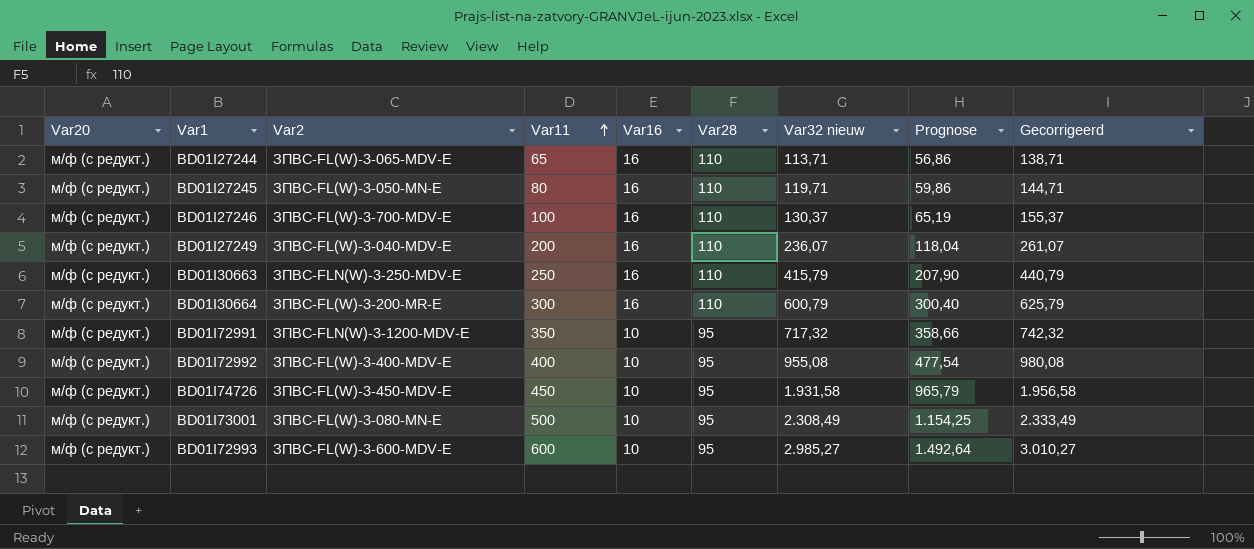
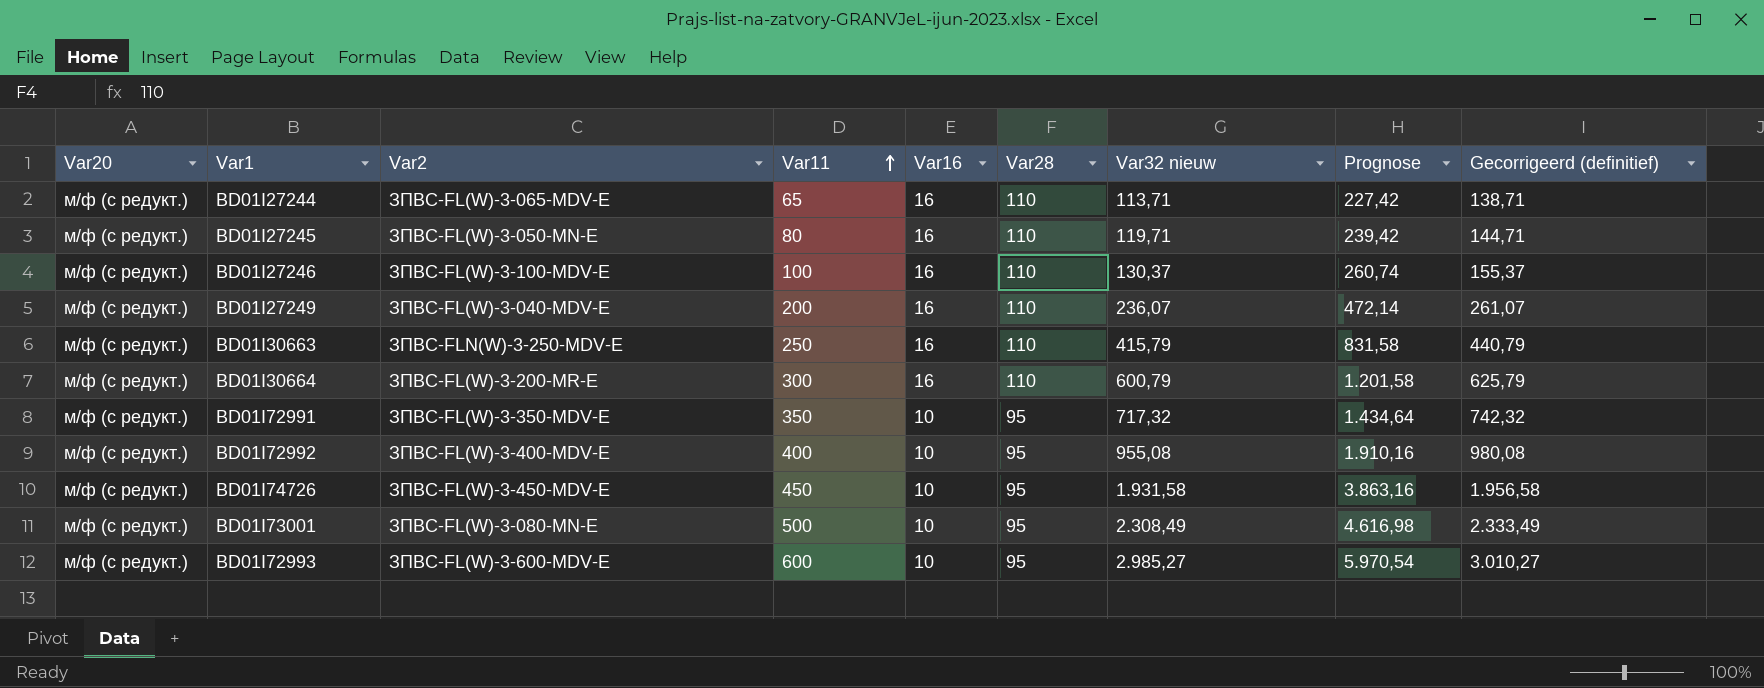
column Prognose | formula: [Var32 nieuw] * 0,5 -> [Var32 nieuw] * 2
column name: Gecorrigeerd -> Gecorrigeerd (definitief)
BD01I27246 | Var2: ЗПВС-FL(W)-3-700-MDV-E -> ЗПВС-FL(W)-3-100-MDV-E
BD01I72991 | Var2: ЗПВС-FLN(W)-3-1200-MDV-E -> ЗПВС-FL(W)-3-350-MDV-E

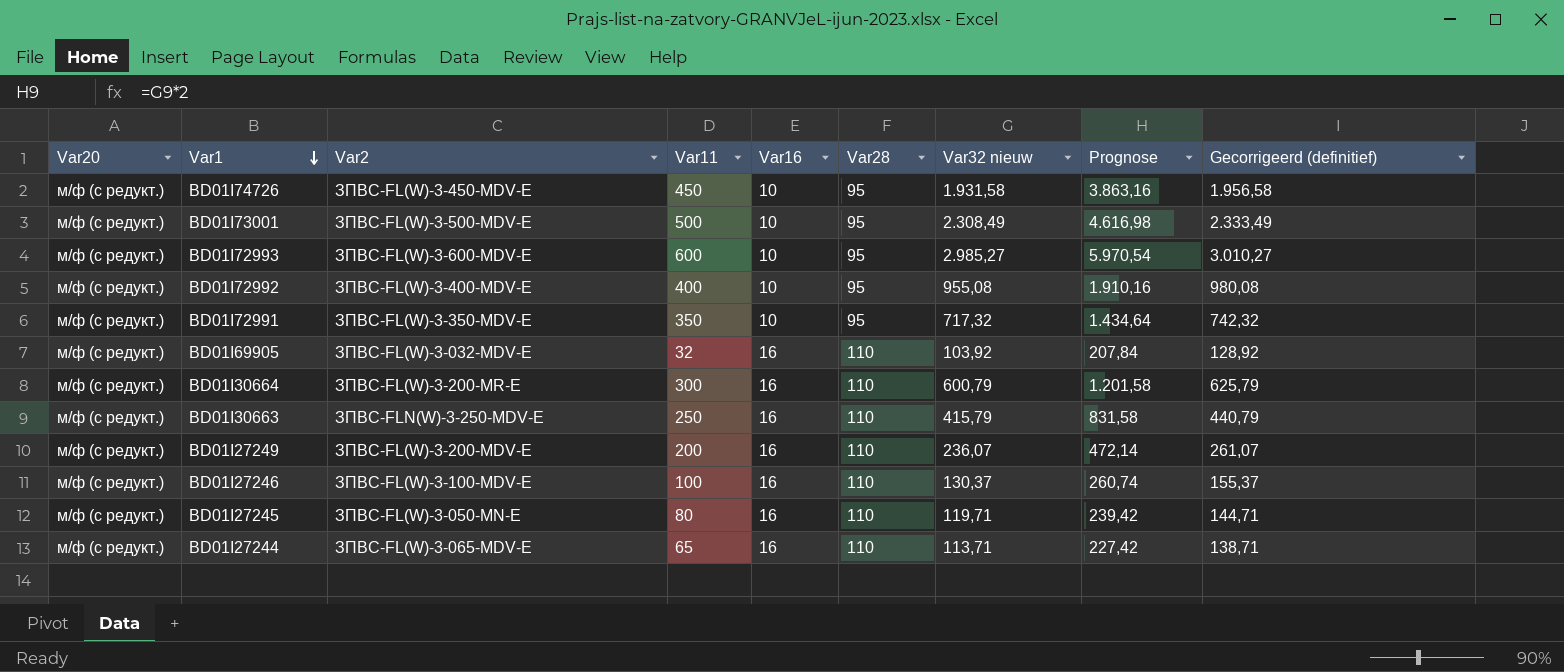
row order: Var11 ascending -> Var1 descending
BD01I73001 | Var2: ЗПВС-FL(W)-3-080-MN-E -> ЗПВС-FL(W)-3-500-MDV-E
row BD01I69905: none -> м/ф (с редукт.) | ЗПВС-FL(W)-3-032-MDV-E | 32 | 16 | 110 | 103,92 | 207,84 | 128,92
BD01I27249 | Var2: ЗПВС-FL(W)-3-040-MDV-E -> ЗПВС-FL(W)-3-200-MDV-E

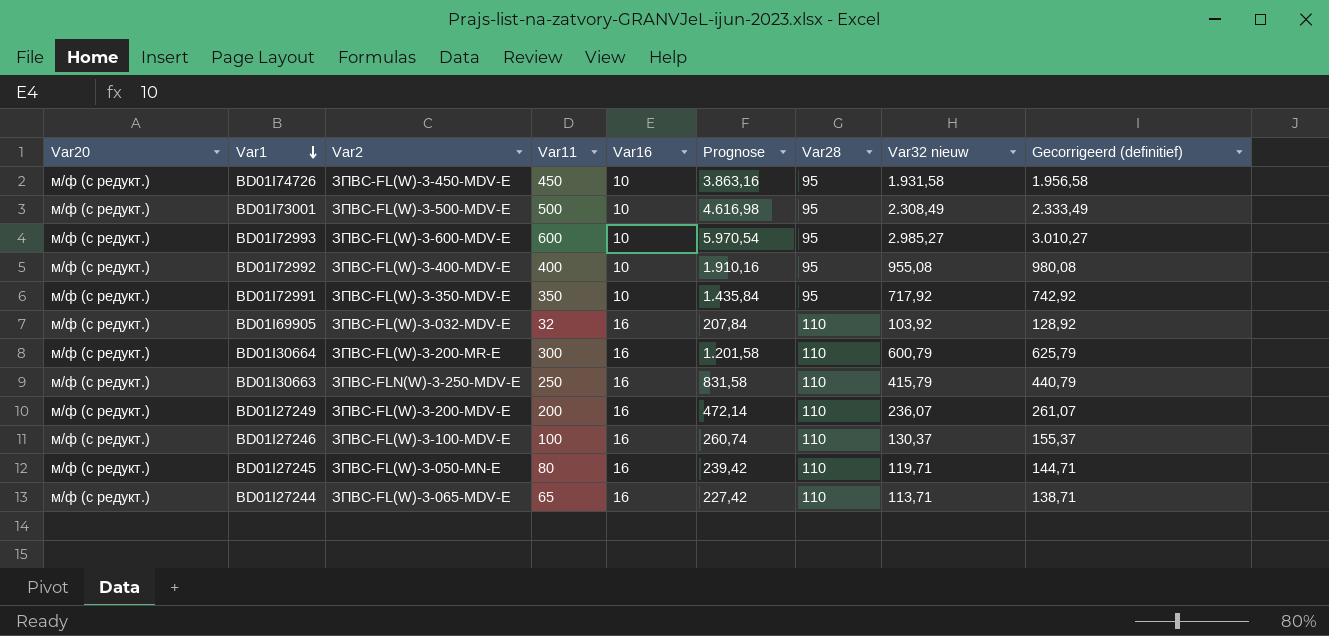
column Prognose | position: 8 -> 6
BD01I72991 | Prognose: 1.434,64 -> 1.435,84
BD01I72991 | Var32 nieuw: 717,32 -> 717,92
BD01I72991 | Gecorrigeerd (definitief): 742,32 -> 742,92

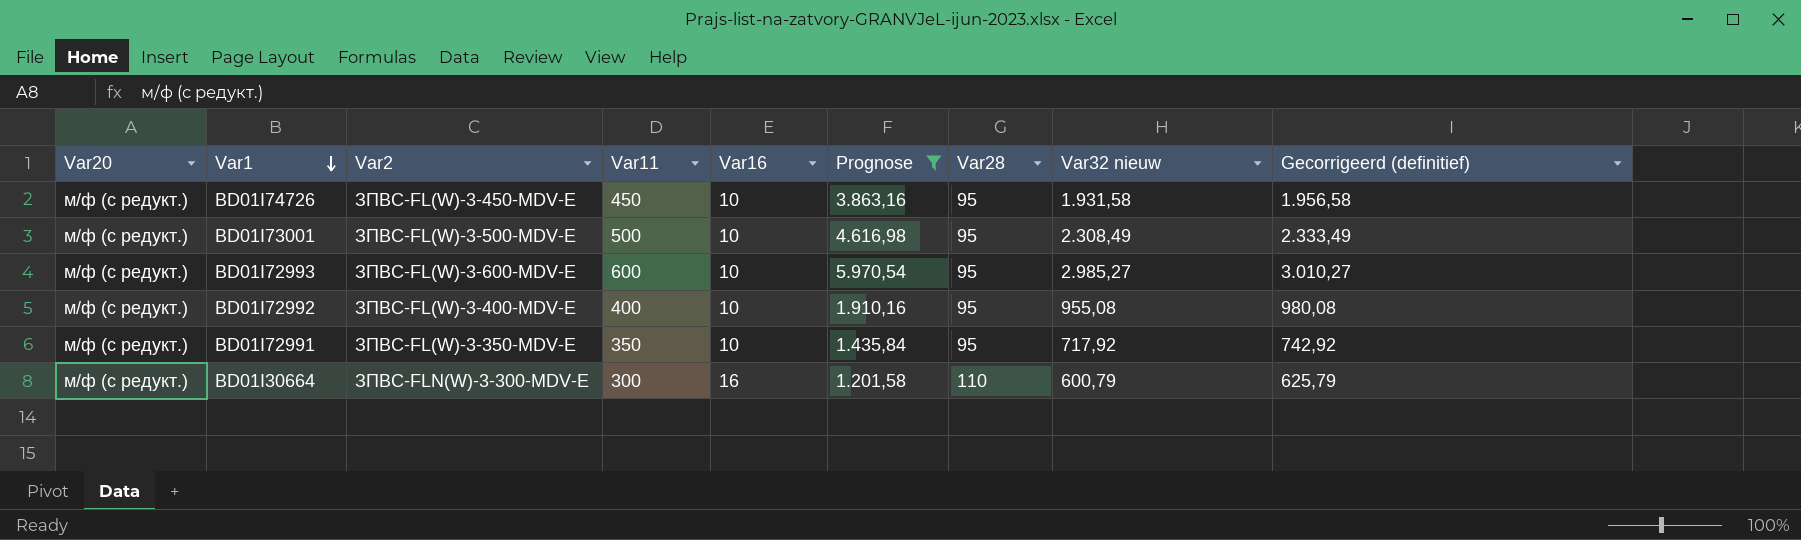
filter: none -> Prognose >= 1.201,58
BD01I30664 | Var2: ЗПВС-FL(W)-3-200-MR-E -> ЗПВС-FLN(W)-3-300-MDV-E

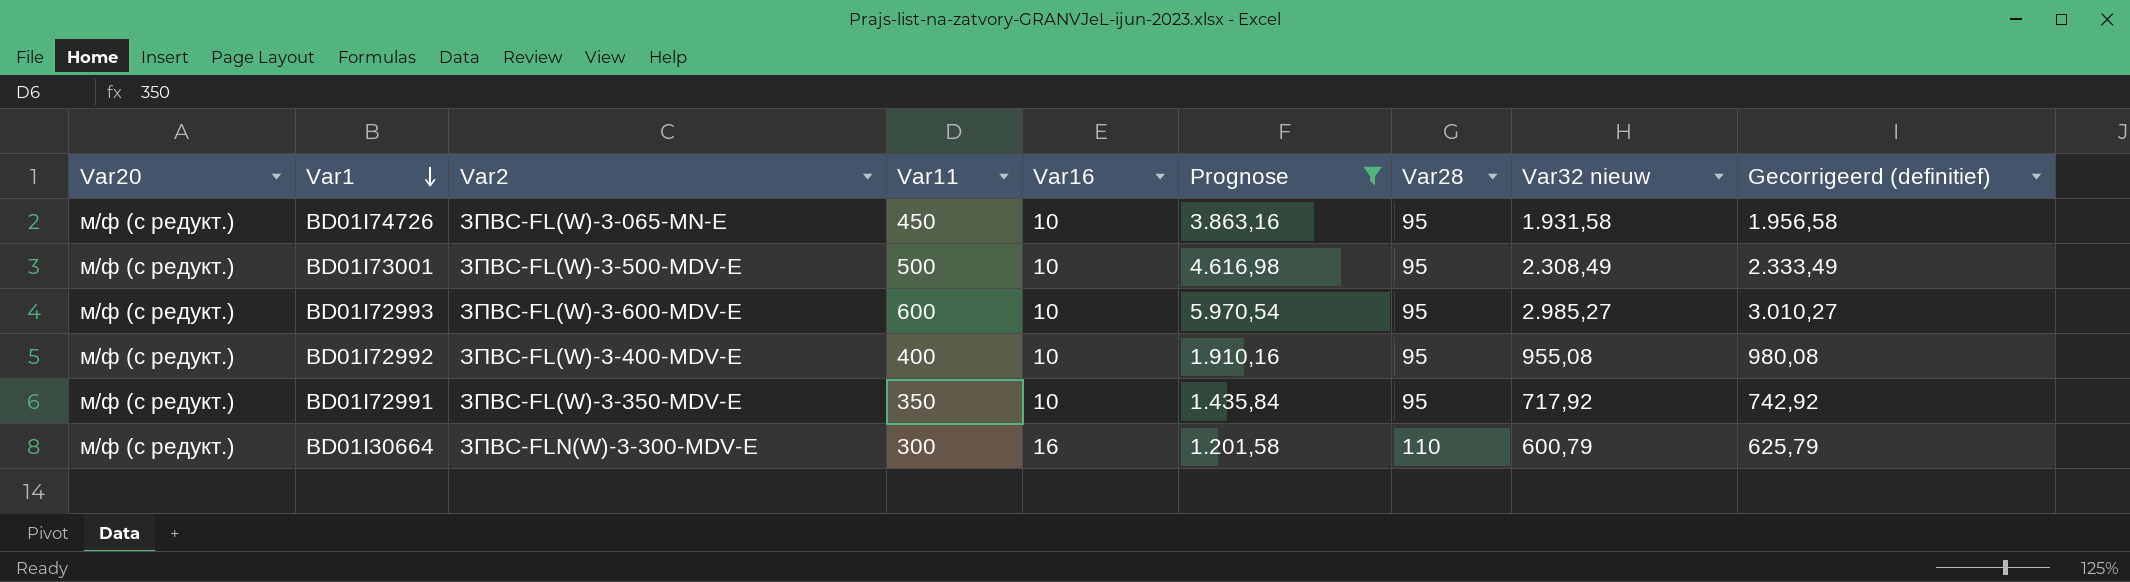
BD01I74726 | Var2: ЗПВС-FL(W)-3-450-MDV-E -> ЗПВС-FL(W)-3-065-MN-E

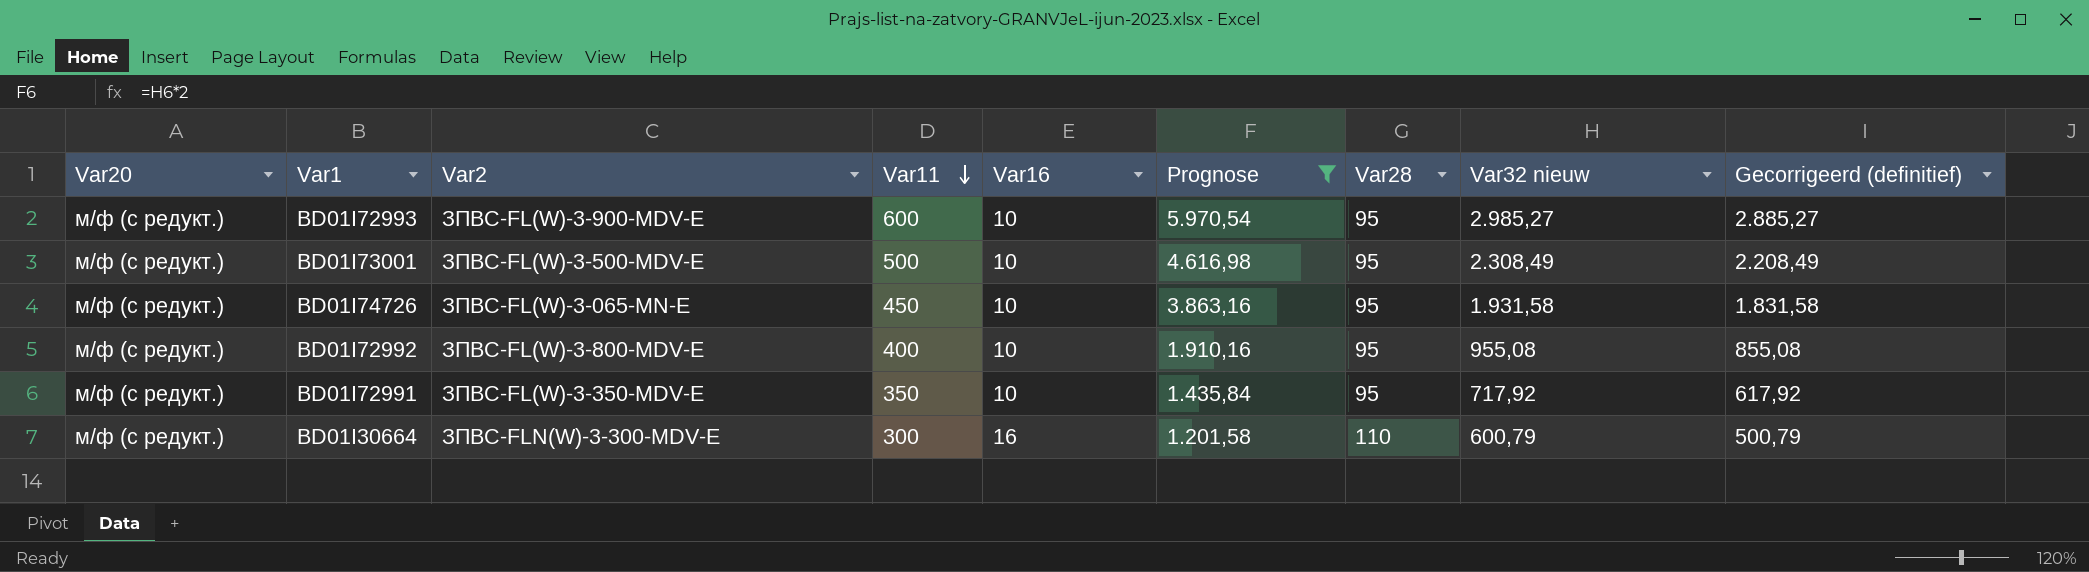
row order: Var1 descending -> Var11 descending
column Gecorrigeerd (definitief) | formula: [Var32 nieuw] + 25 -> [Var32 nieuw] - 100
BD01I72993 | Var2: ЗПВС-FL(W)-3-600-MDV-E -> ЗПВС-FL(W)-3-900-MDV-E
BD01I72992 | Var2: ЗПВС-FL(W)-3-400-MDV-E -> ЗПВС-FL(W)-3-800-MDV-E

